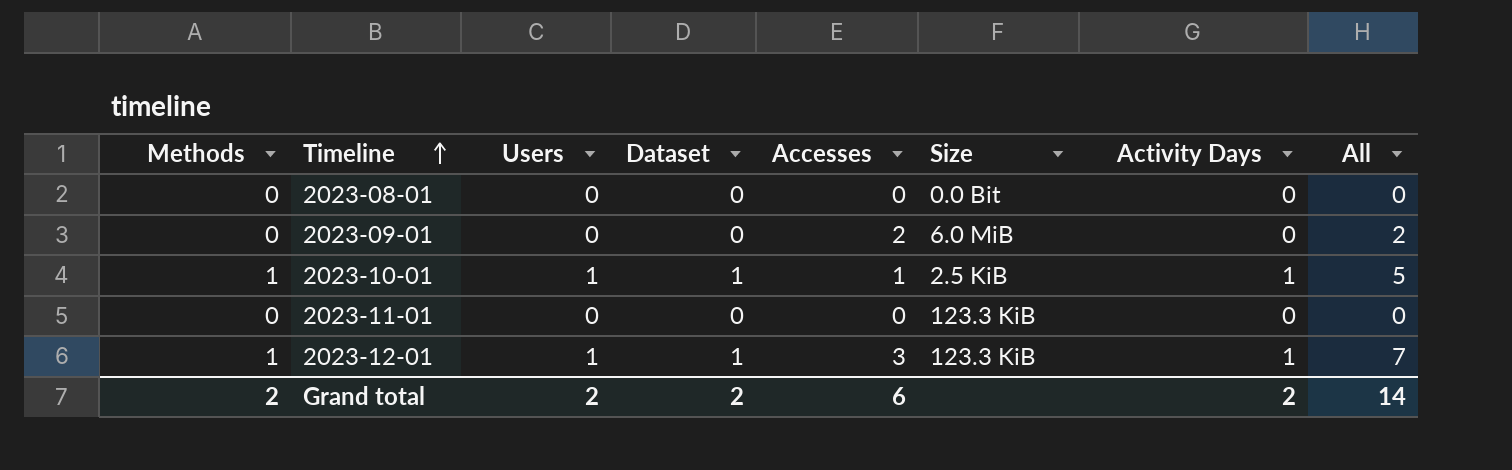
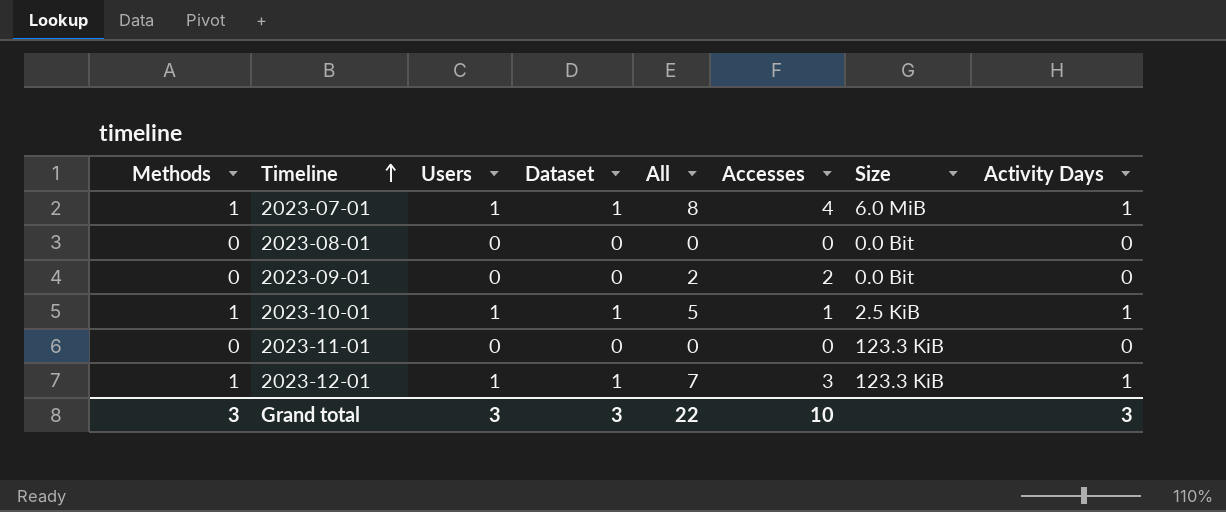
column All | position: 8 -> 5
row 2023-07-01: none -> 1 | 1 | 1 | 8 | 4 | 6.0 MiB | 1
2023-09-01 | Size: 6.0 MiB -> 0.0 Bit
Grand total | Methods: 2 -> 3
Grand total | Users: 2 -> 3
Grand total | Dataset: 2 -> 3
Grand total | All: 14 -> 22
Grand total | Accesses: 6 -> 10
Grand total | Activity Days: 2 -> 3

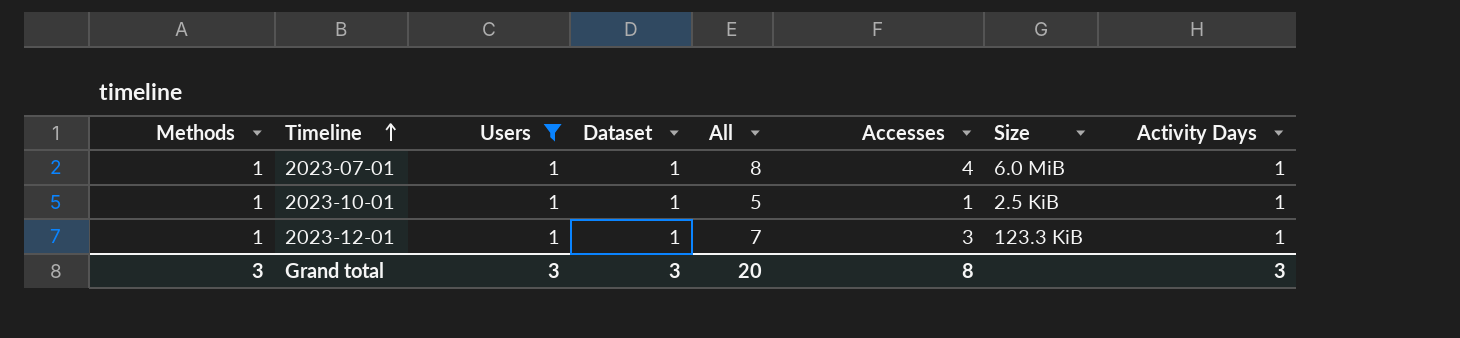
filter: none -> Users = 1
Grand total | All: 22 -> 20
Grand total | Accesses: 10 -> 8

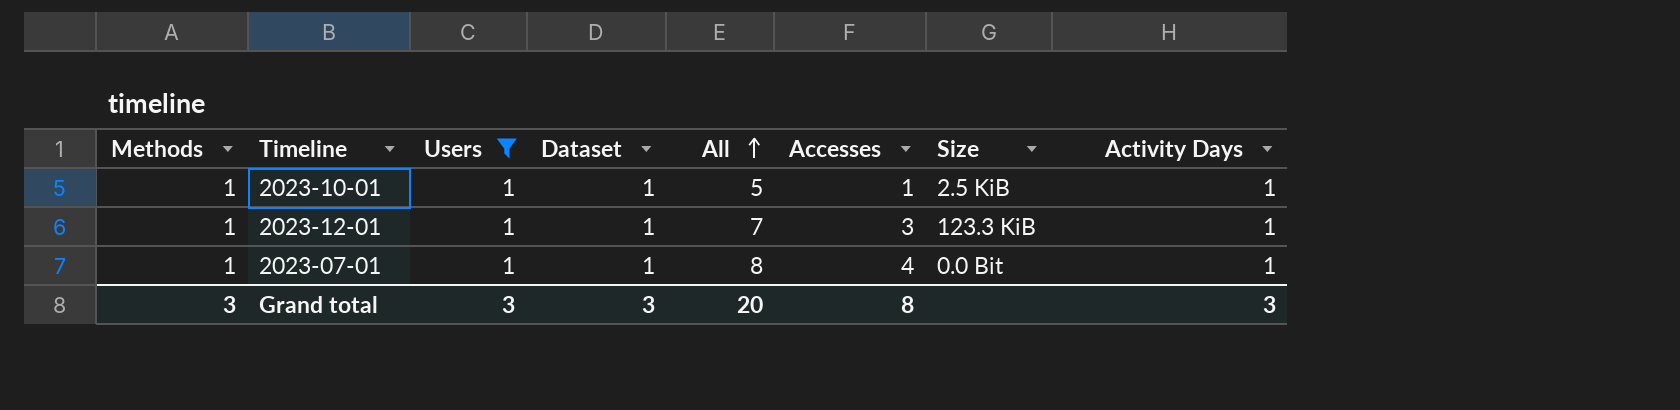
row order: Timeline ascending -> All ascending
2023-07-01 | Size: 6.0 MiB -> 0.0 Bit

